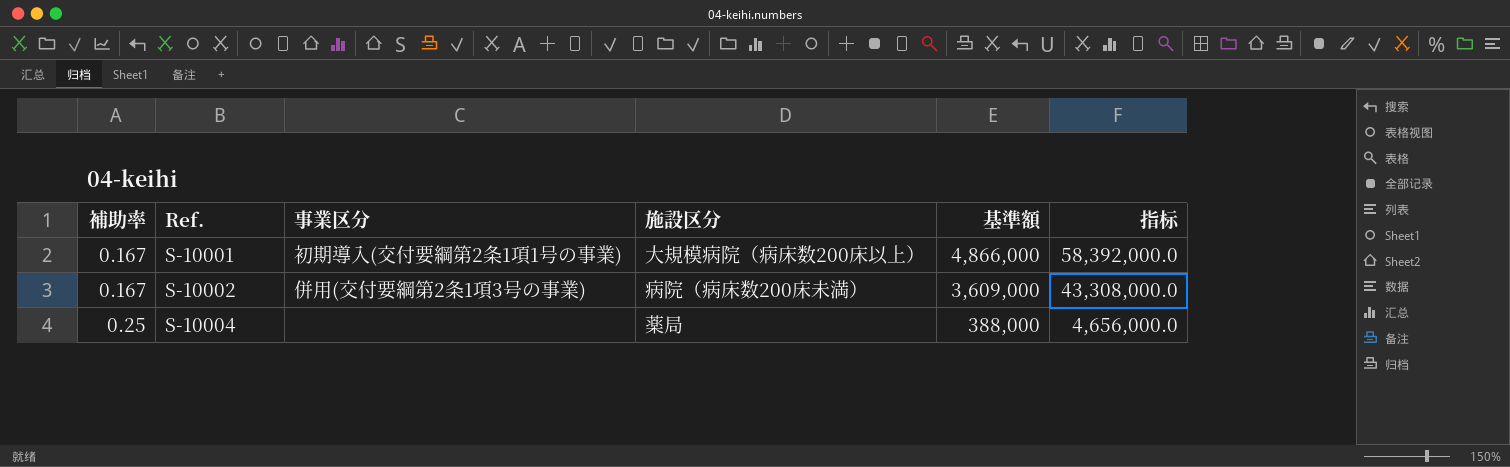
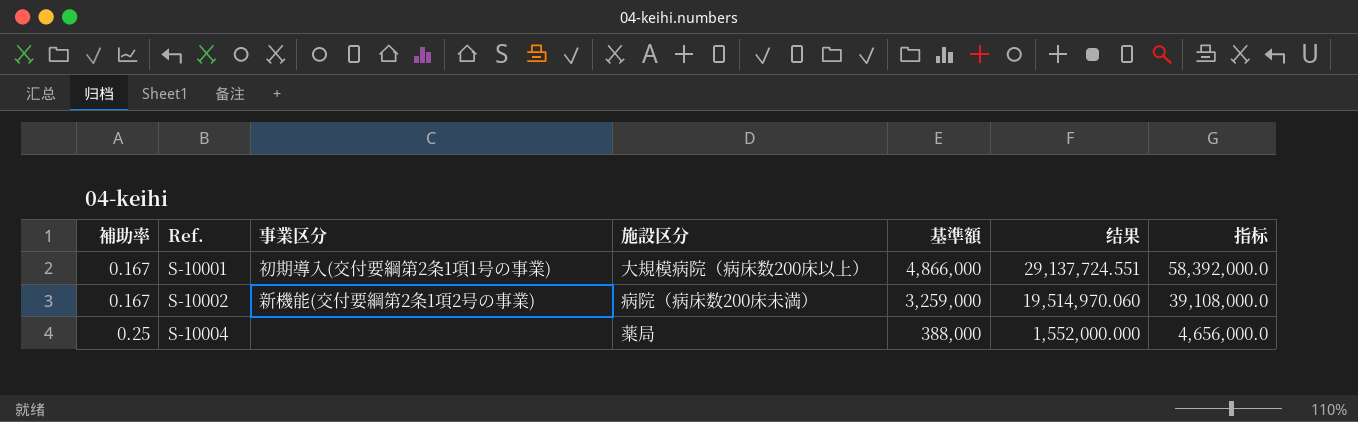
column 结果 | formula: none -> [基準額] / [補助率]
S-10002 | 事業区分: 併用(交付要綱第2条1項3号の事業) -> 新機能(交付要綱第2条1項2号の事業)
S-10002 | 基準額: 3,609,000 -> 3,259,000
S-10002 | 指标: 43,308,000.0 -> 39,108,000.0

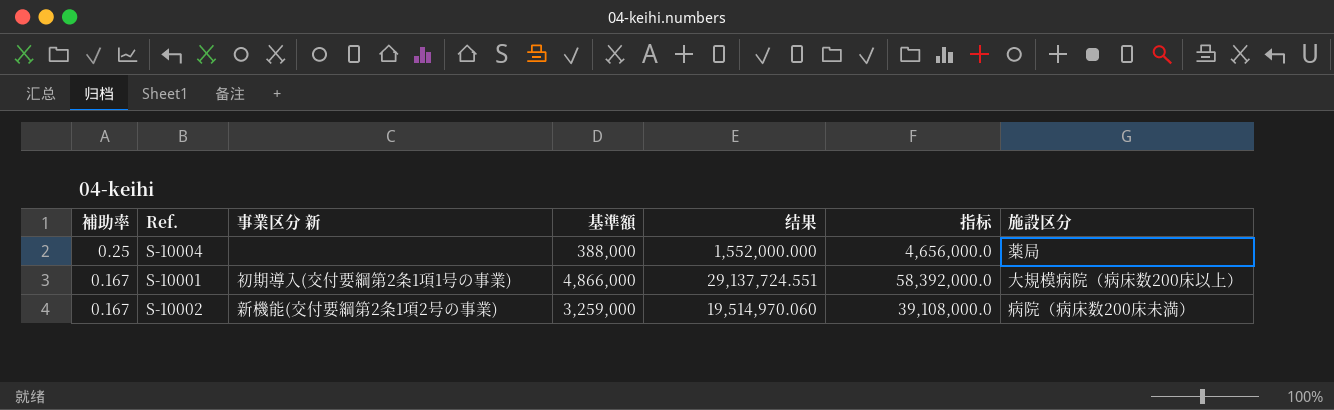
row order: 補助率 ascending -> 補助率 descending
column name: 事業区分 -> 事業区分 新
column 施設区分 | position: 4 -> 7

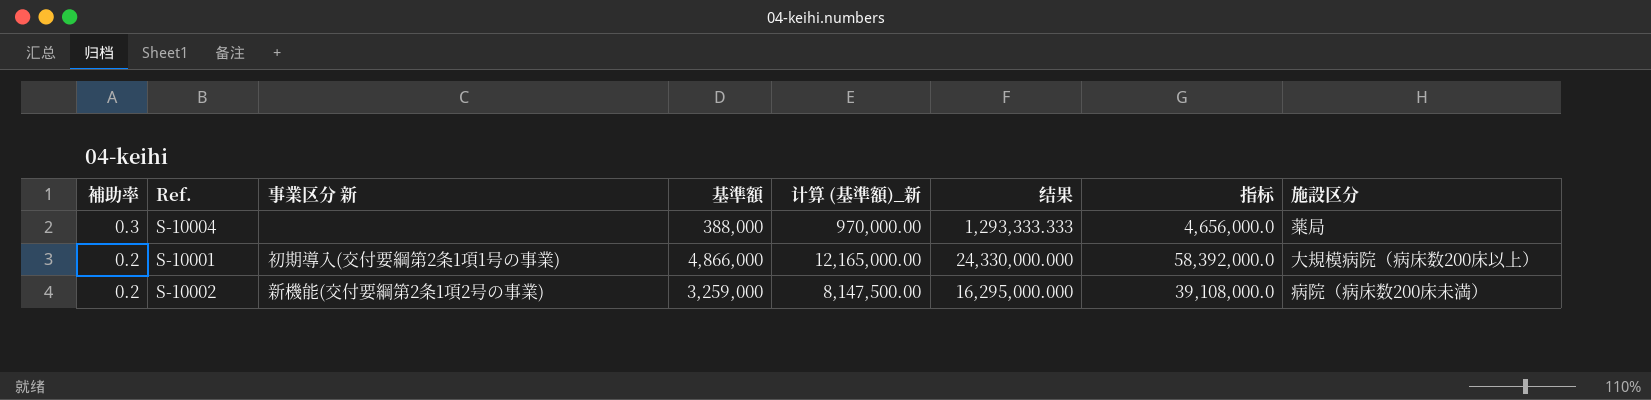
column 计算 (基準額)_新 | formula: none -> [基準額] * 2.5
S-10004 | 補助率: 0.25 -> 0.3
S-10004 | 结果: 1,552,000.000 -> 1,293,333.333
S-10001 | 補助率: 0.167 -> 0.2
S-10001 | 结果: 29,137,724.551 -> 24,330,000.000
S-10002 | 補助率: 0.167 -> 0.2
S-10002 | 结果: 19,514,970.060 -> 16,295,000.000

